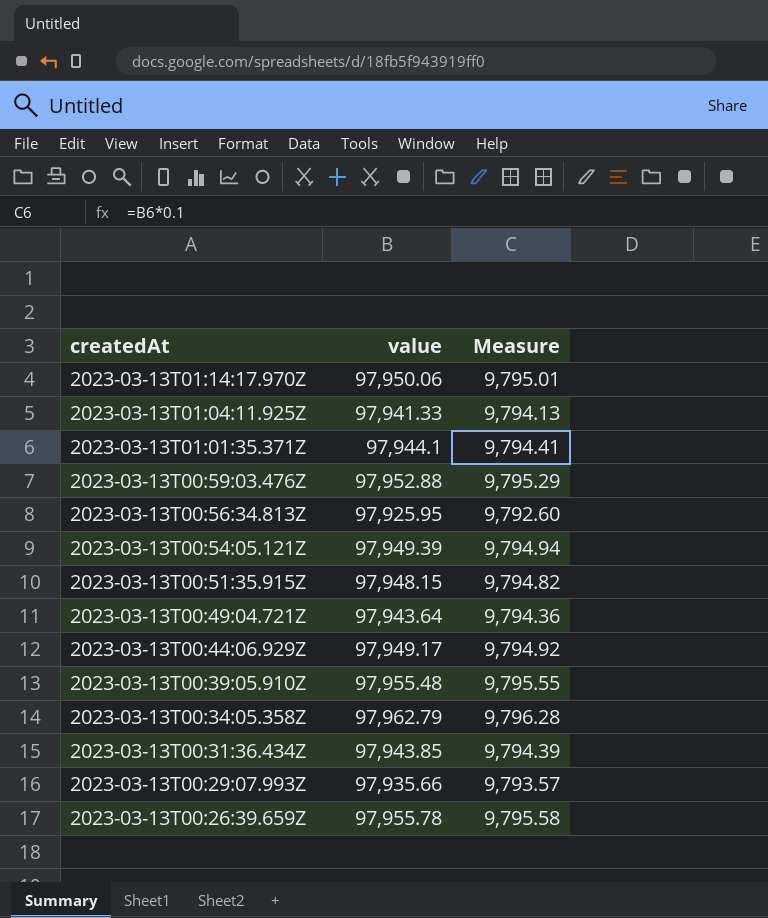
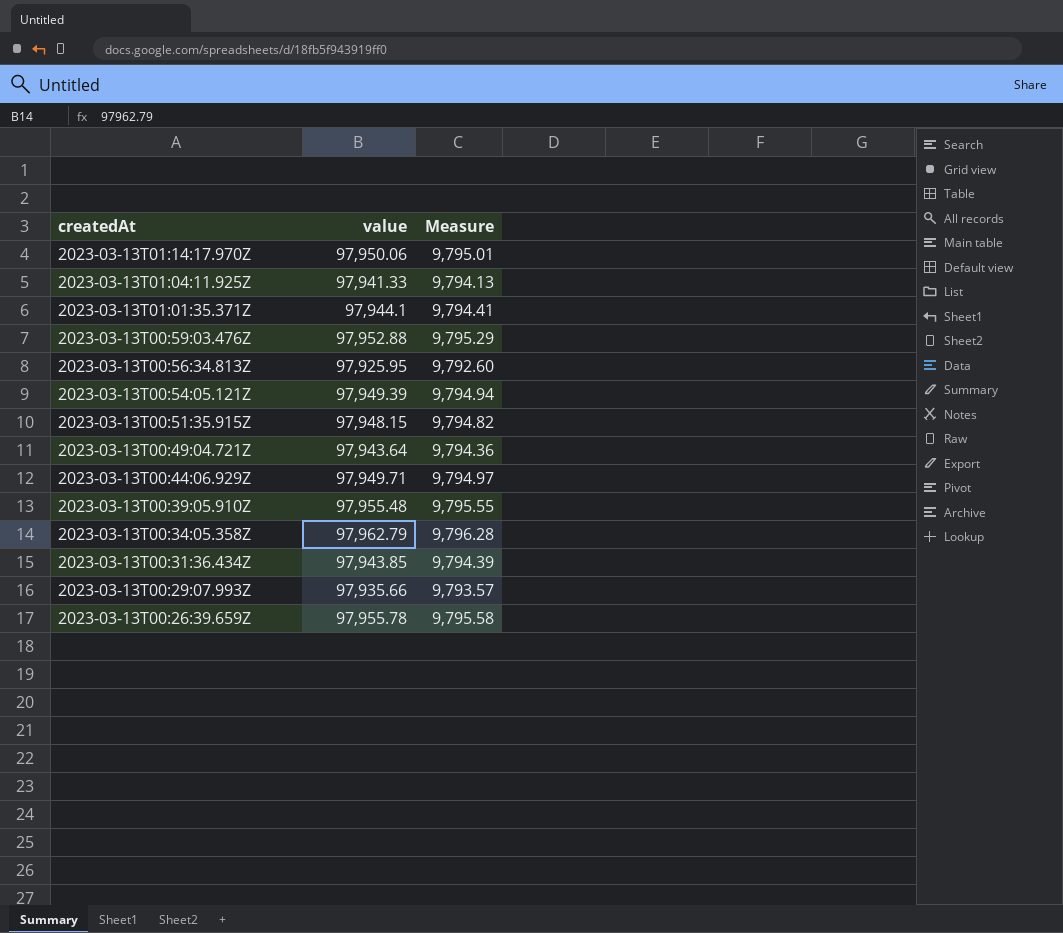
2023-03-13T00:44:06.929Z | value: 97,949.17 -> 97,949.71
2023-03-13T00:44:06.929Z | Measure: 9,794.92 -> 9,794.97

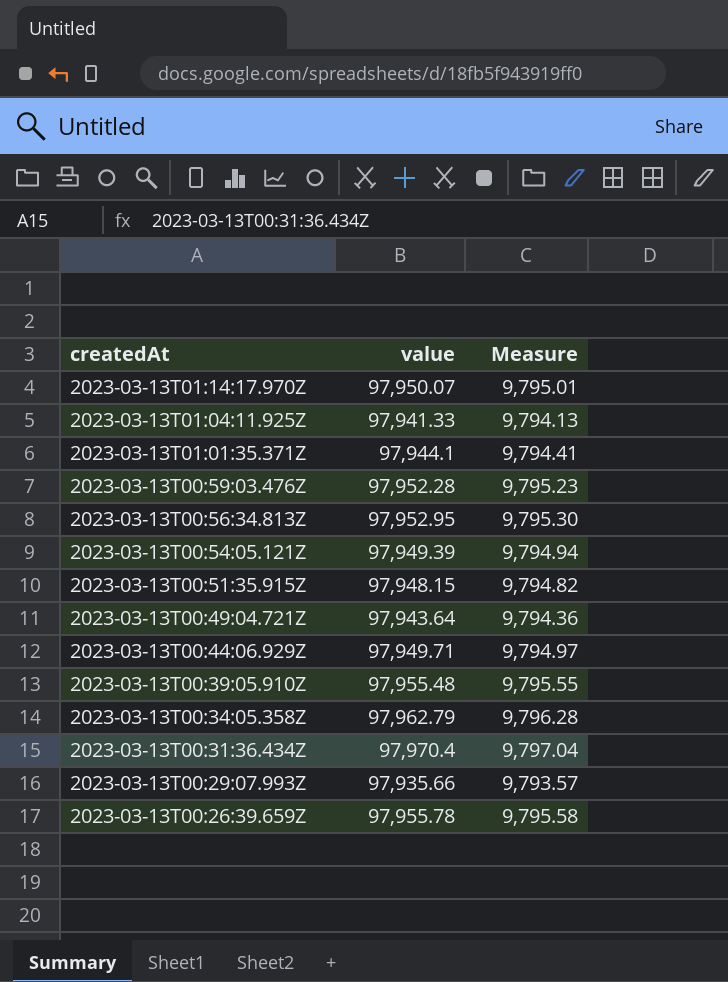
2023-03-13T01:14:17.970Z | value: 97,950.06 -> 97,950.07
2023-03-13T00:59:03.476Z | value: 97,952.88 -> 97,952.28
2023-03-13T00:59:03.476Z | Measure: 9,795.29 -> 9,795.23
2023-03-13T00:56:34.813Z | value: 97,925.95 -> 97,952.95
2023-03-13T00:56:34.813Z | Measure: 9,792.60 -> 9,795.30
2023-03-13T00:31:36.434Z | value: 97,943.85 -> 97,970.4
2023-03-13T00:31:36.434Z | Measure: 9,794.39 -> 9,797.04

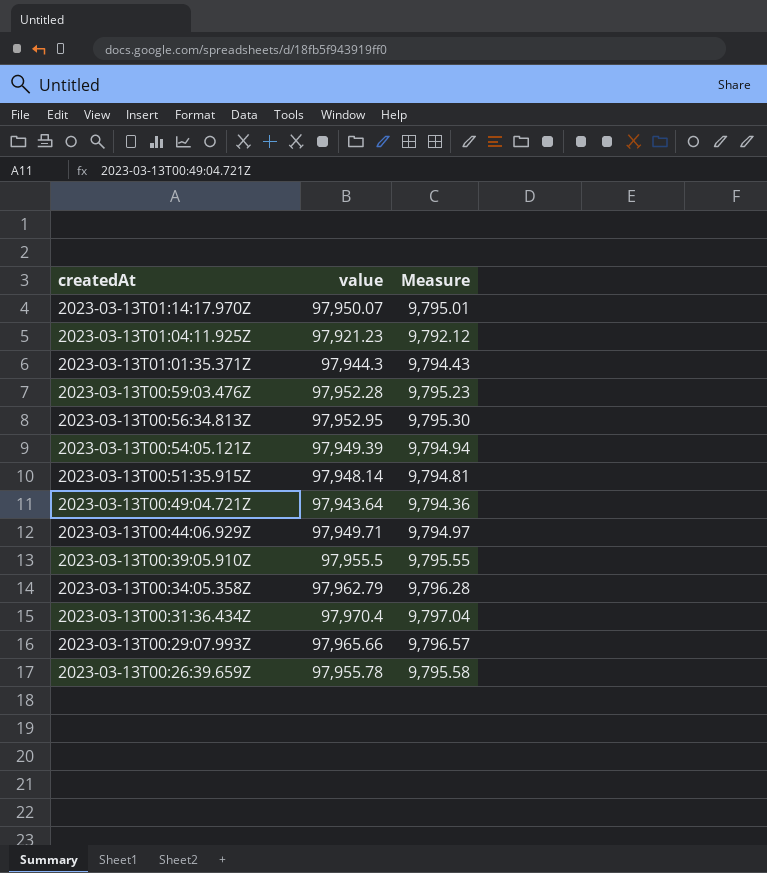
2023-03-13T01:04:11.925Z | value: 97,941.33 -> 97,921.23
2023-03-13T01:04:11.925Z | Measure: 9,794.13 -> 9,792.12
2023-03-13T01:01:35.371Z | value: 97,944.1 -> 97,944.3
2023-03-13T01:01:35.371Z | Measure: 9,794.41 -> 9,794.43
2023-03-13T00:51:35.915Z | value: 97,948.15 -> 97,948.14
2023-03-13T00:51:35.915Z | Measure: 9,794.82 -> 9,794.81
2023-03-13T00:39:05.910Z | value: 97,955.48 -> 97,955.5
2023-03-13T00:29:07.993Z | value: 97,935.66 -> 97,965.66
2023-03-13T00:29:07.993Z | Measure: 9,793.57 -> 9,796.57

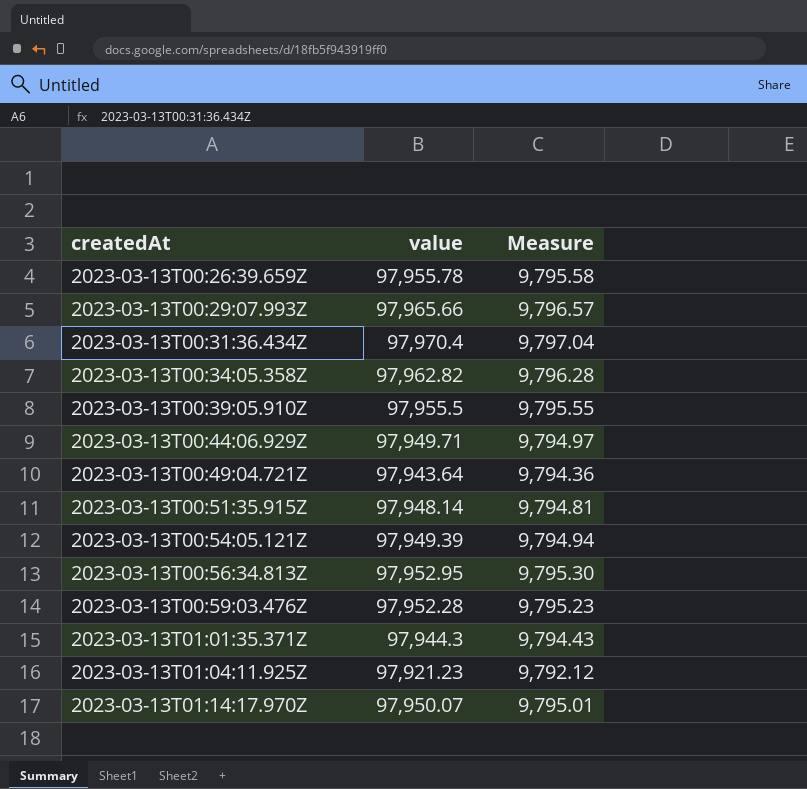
row order: createdAt descending -> createdAt ascending
2023-03-13T00:34:05.358Z | value: 97,962.79 -> 97,962.82

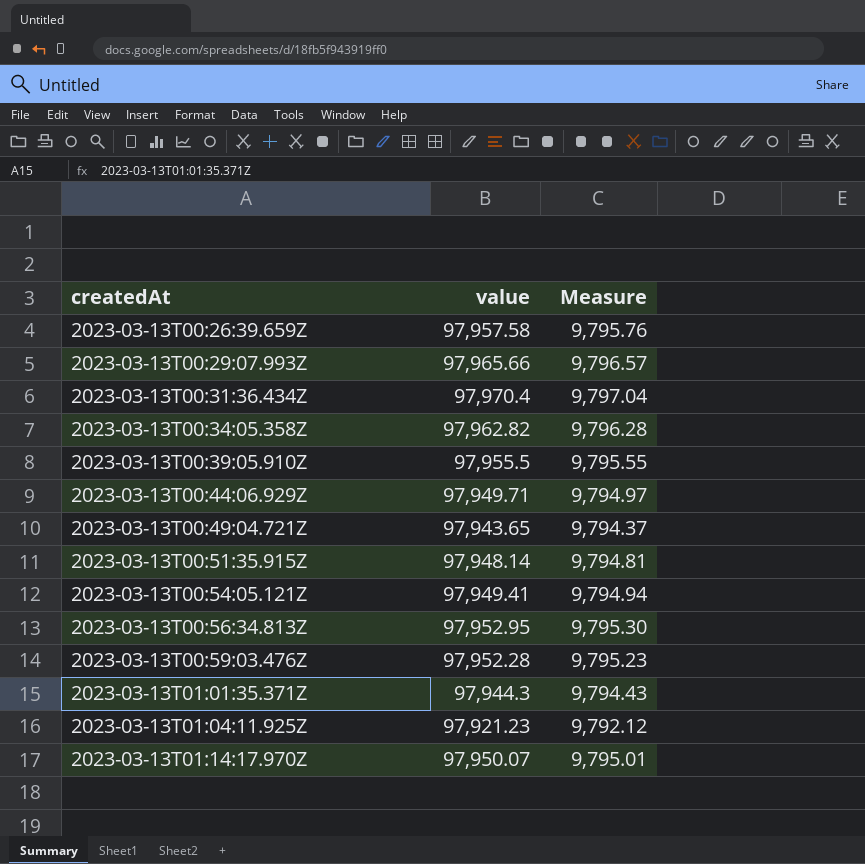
2023-03-13T00:26:39.659Z | value: 97,955.78 -> 97,957.58
2023-03-13T00:26:39.659Z | Measure: 9,795.58 -> 9,795.76
2023-03-13T00:49:04.721Z | value: 97,943.64 -> 97,943.65
2023-03-13T00:49:04.721Z | Measure: 9,794.36 -> 9,794.37
2023-03-13T00:54:05.121Z | value: 97,949.39 -> 97,949.41

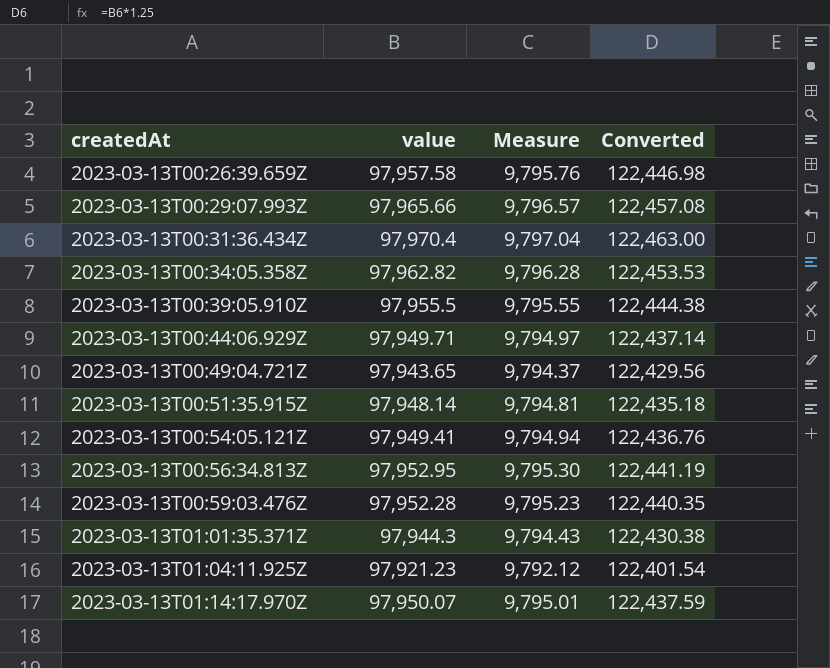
column Converted | formula: none -> [value] * 1.25

